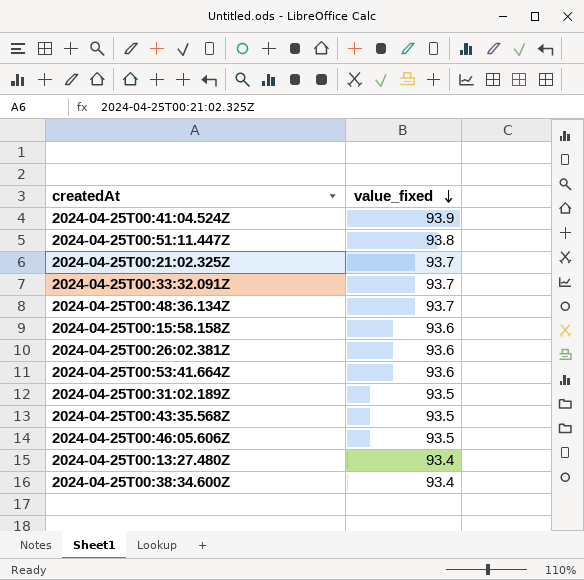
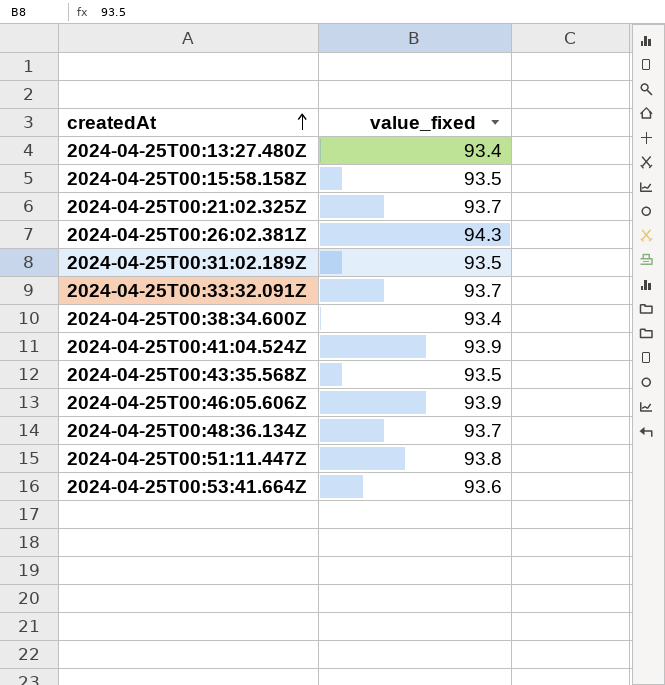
row order: value_fixed descending -> createdAt ascending
2024-04-25T00:15:58.158Z | value_fixed: 93.6 -> 93.5
2024-04-25T00:26:02.381Z | value_fixed: 93.6 -> 94.3
2024-04-25T00:46:05.606Z | value_fixed: 93.5 -> 93.9

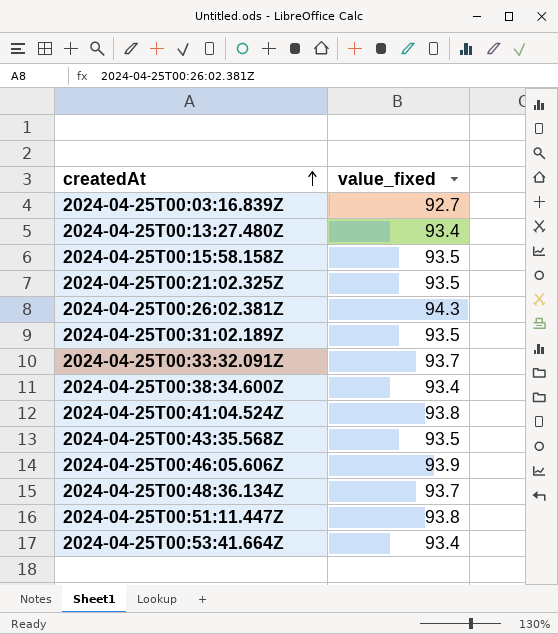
row 2024-04-25T00:03:16.839Z: none -> 92.7
2024-04-25T00:21:02.325Z | value_fixed: 93.7 -> 93.5
2024-04-25T00:41:04.524Z | value_fixed: 93.9 -> 93.8
2024-04-25T00:53:41.664Z | value_fixed: 93.6 -> 93.4

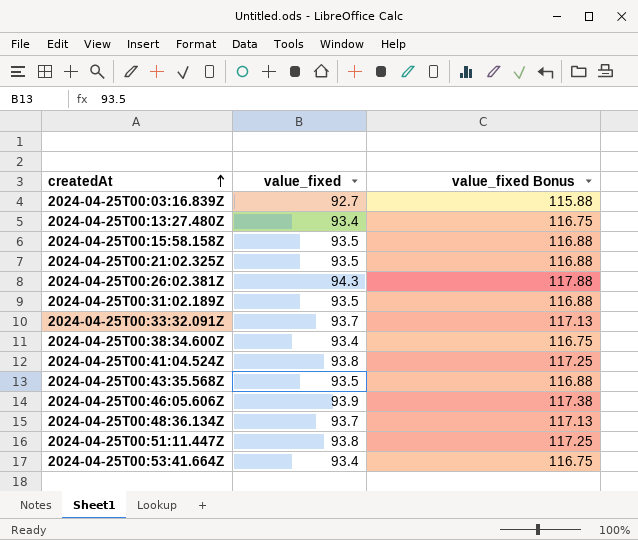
column value_fixed Bonus | formula: none -> [value_fixed] * 1.25

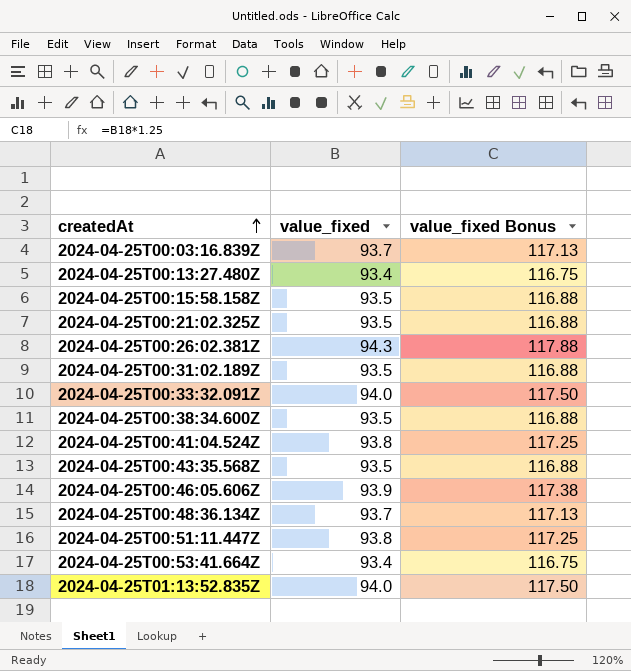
2024-04-25T00:03:16.839Z | value_fixed: 92.7 -> 93.7
2024-04-25T00:03:16.839Z | value_fixed Bonus: 115.88 -> 117.13
2024-04-25T00:33:32.091Z | value_fixed: 93.7 -> 94.0
2024-04-25T00:33:32.091Z | value_fixed Bonus: 117.13 -> 117.50
2024-04-25T00:38:34.600Z | value_fixed: 93.4 -> 93.5
2024-04-25T00:38:34.600Z | value_fixed Bonus: 116.75 -> 116.88
row 2024-04-25T01:13:52.835Z: none -> 94.0 | 117.50

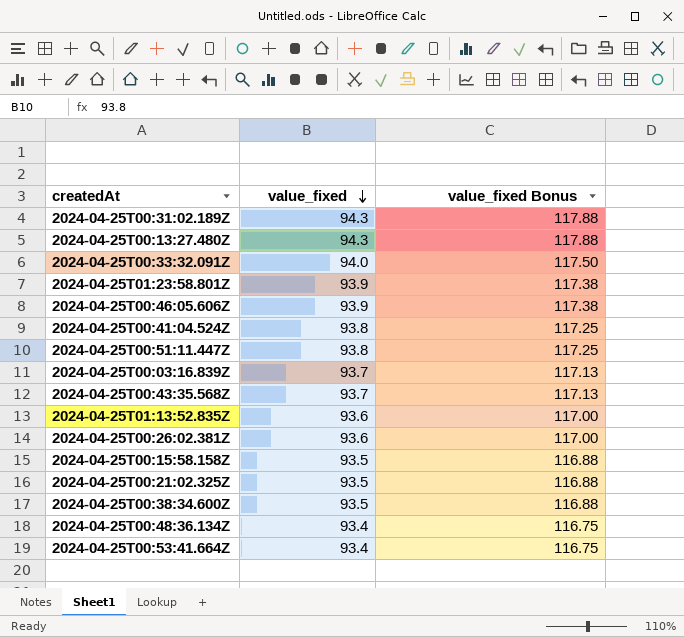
row order: createdAt ascending -> value_fixed descending
2024-04-25T00:31:02.189Z | value_fixed: 93.5 -> 94.3
2024-04-25T00:31:02.189Z | value_fixed Bonus: 116.88 -> 117.88
2024-04-25T00:13:27.480Z | value_fixed: 93.4 -> 94.3
2024-04-25T00:13:27.480Z | value_fixed Bonus: 116.75 -> 117.88
row 2024-04-25T01:23:58.801Z: none -> 93.9 | 117.38
2024-04-25T00:43:35.568Z | value_fixed: 93.5 -> 93.7
2024-04-25T00:43:35.568Z | value_fixed Bonus: 116.88 -> 117.13
2024-04-25T01:13:52.835Z | value_fixed: 94.0 -> 93.6
2024-04-25T01:13:52.835Z | value_fixed Bonus: 117.50 -> 117.00
2024-04-25T00:26:02.381Z | value_fixed: 94.3 -> 93.6
2024-04-25T00:26:02.381Z | value_fixed Bonus: 117.88 -> 117.00
2024-04-25T00:48:36.134Z | value_fixed: 93.7 -> 93.4
2024-04-25T00:48:36.134Z | value_fixed Bonus: 117.13 -> 116.75

